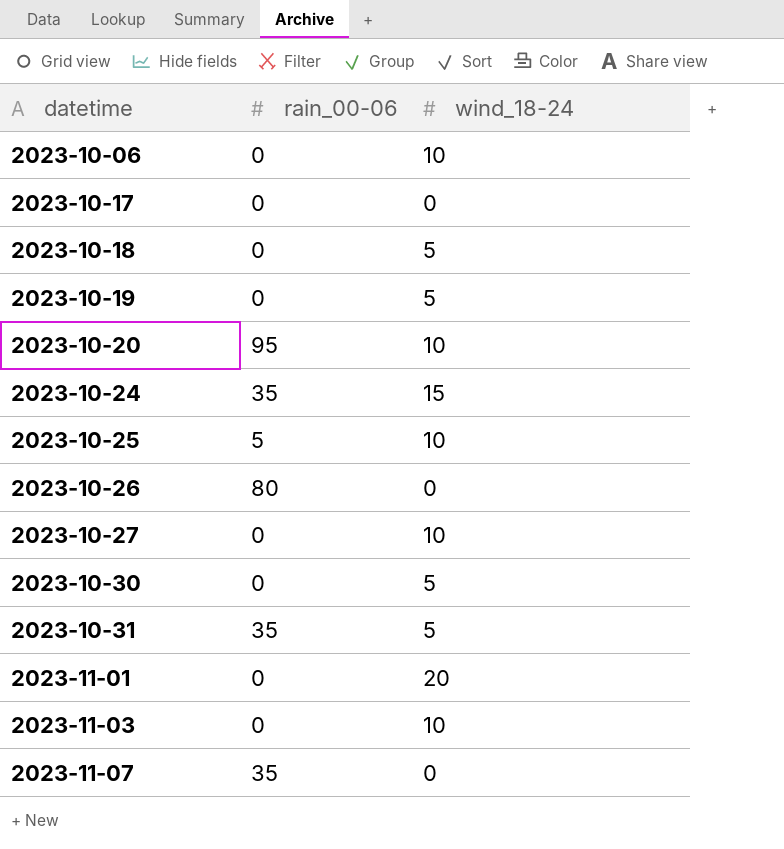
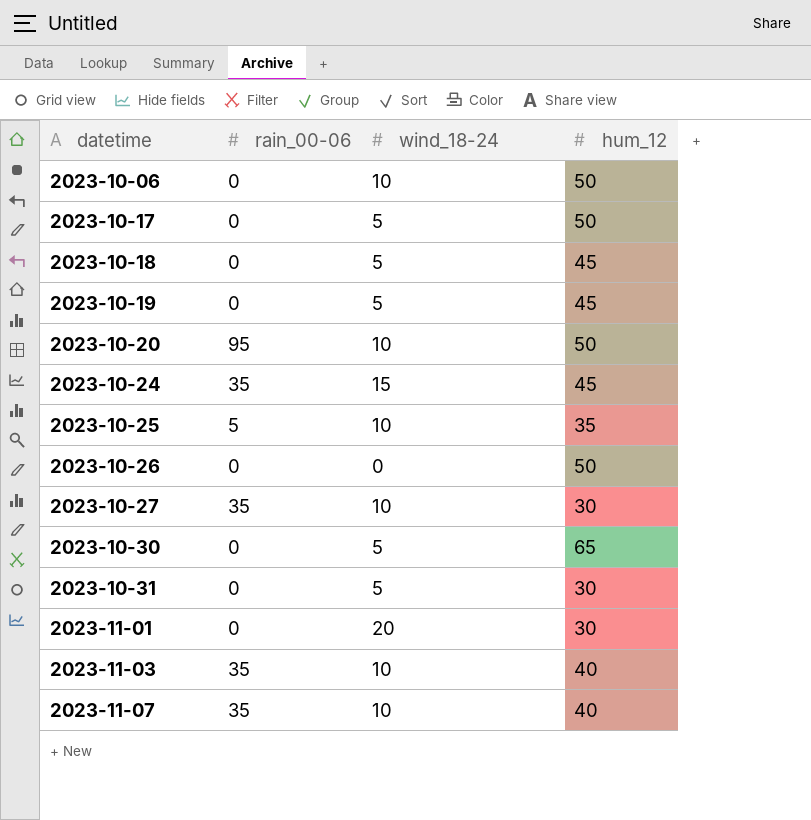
column hum_12 | position: none -> 4
2023-10-17 | wind_18-24: 0 -> 5
2023-10-26 | rain_00-06: 80 -> 0
2023-10-27 | rain_00-06: 0 -> 35
2023-10-31 | rain_00-06: 35 -> 0
2023-11-03 | rain_00-06: 0 -> 35
2023-11-07 | wind_18-24: 0 -> 10

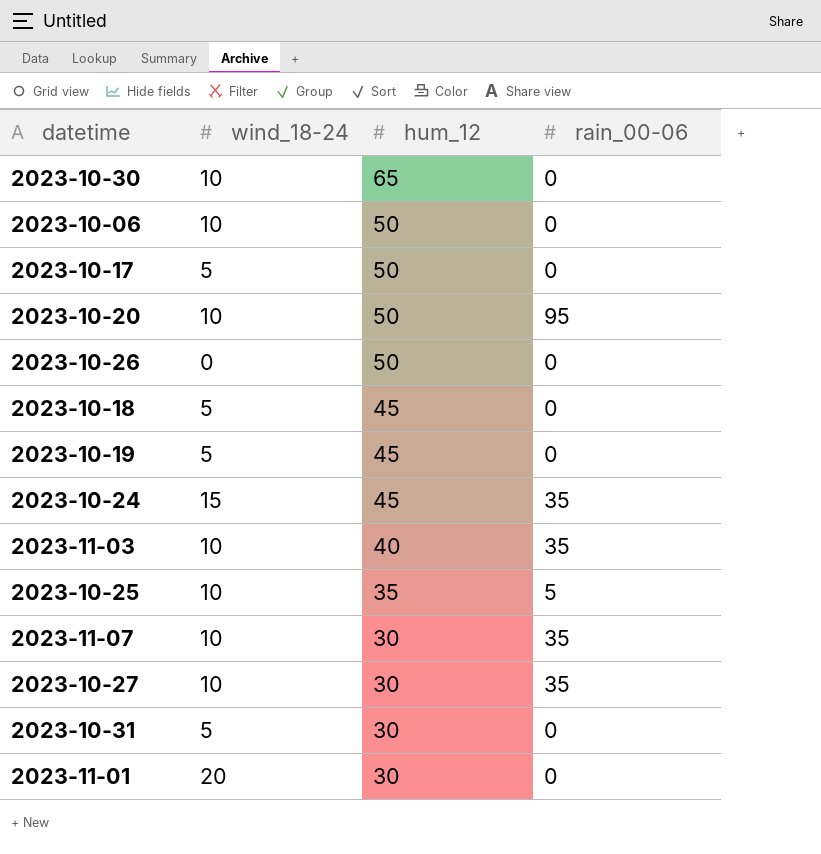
row order: datetime ascending -> hum_12 descending
column rain_00-06 | position: 2 -> 4
2023-10-30 | wind_18-24: 5 -> 10
2023-11-07 | hum_12: 40 -> 30

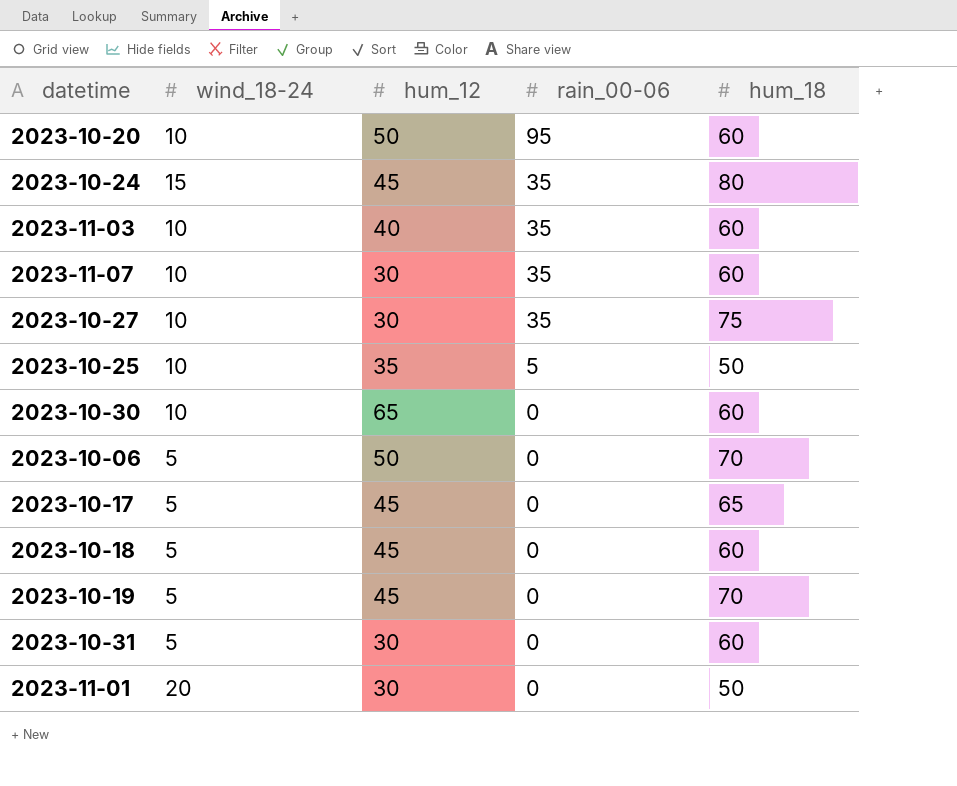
row order: hum_12 descending -> rain_00-06 descending
column hum_18 | position: none -> 5
row 2023-10-26: 0 | 50 | 0 -> none
2023-10-06 | wind_18-24: 10 -> 5
2023-10-17 | hum_12: 50 -> 45

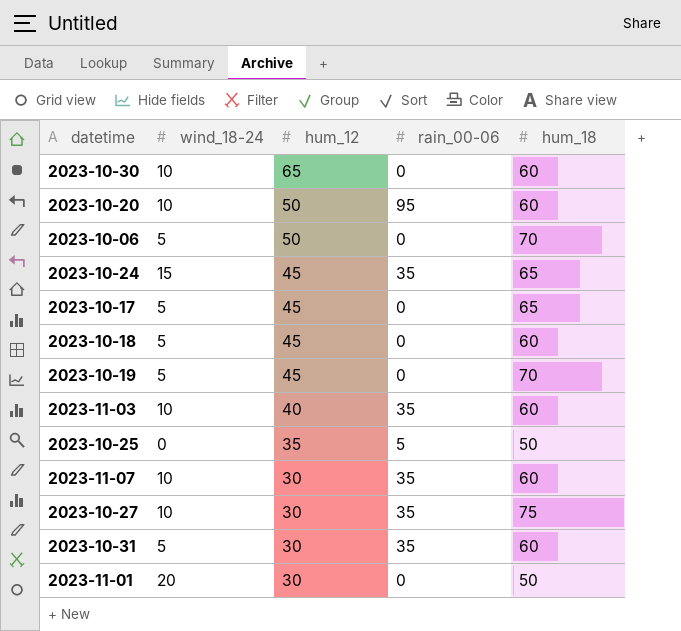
row order: rain_00-06 descending -> hum_12 descending
2023-10-24 | hum_18: 80 -> 65
2023-10-25 | wind_18-24: 10 -> 0
2023-10-31 | rain_00-06: 0 -> 35

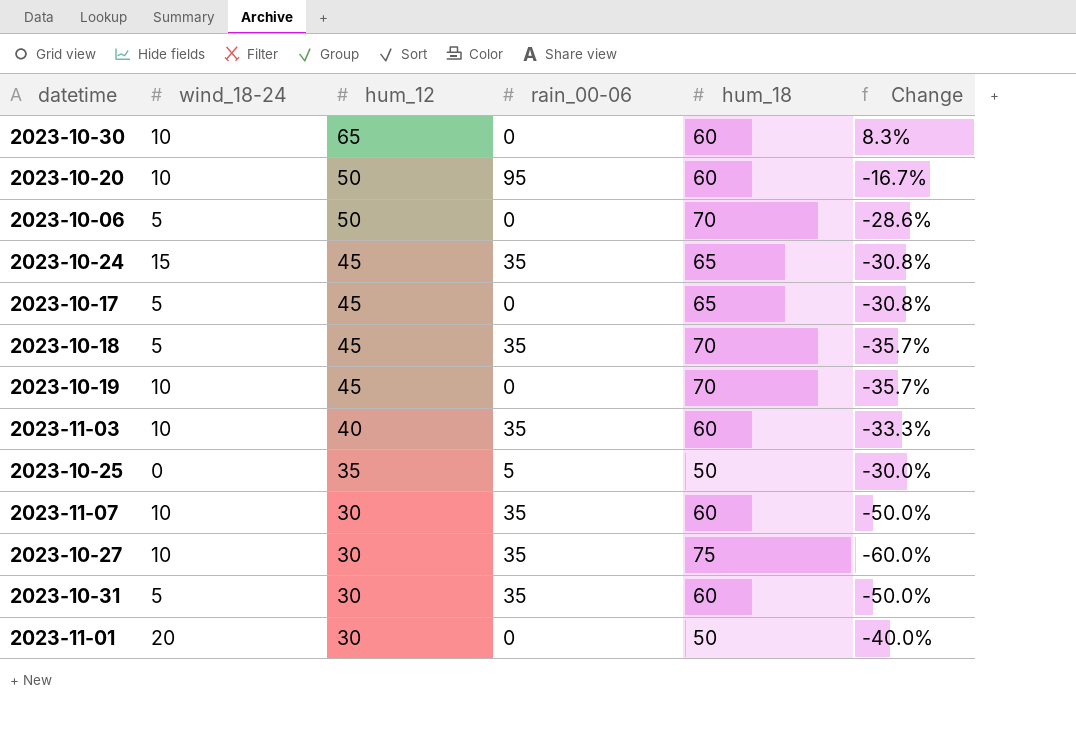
column Change | formula: none -> ([hum_12] - [hum_18]) / [hum_18]
2023-10-18 | rain_00-06: 0 -> 35
2023-10-18 | hum_18: 60 -> 70
2023-10-19 | wind_18-24: 5 -> 10

